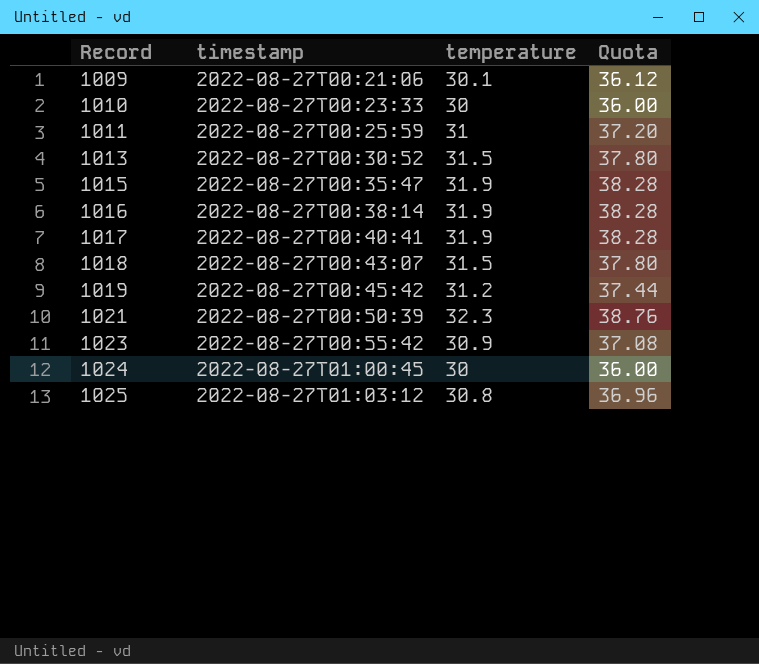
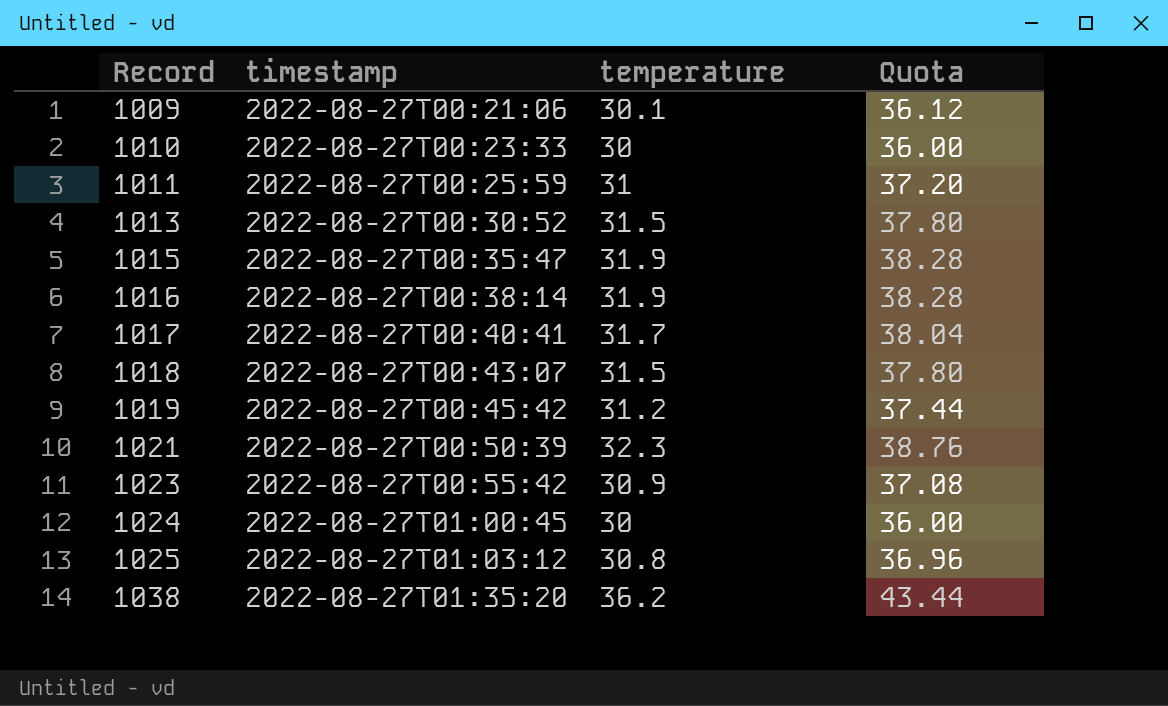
1017 | temperature: 31.9 -> 31.7
1017 | Quota: 38.28 -> 38.04
row 1038: none -> 2022-08-27T01:35:20 | 36.2 | 43.44

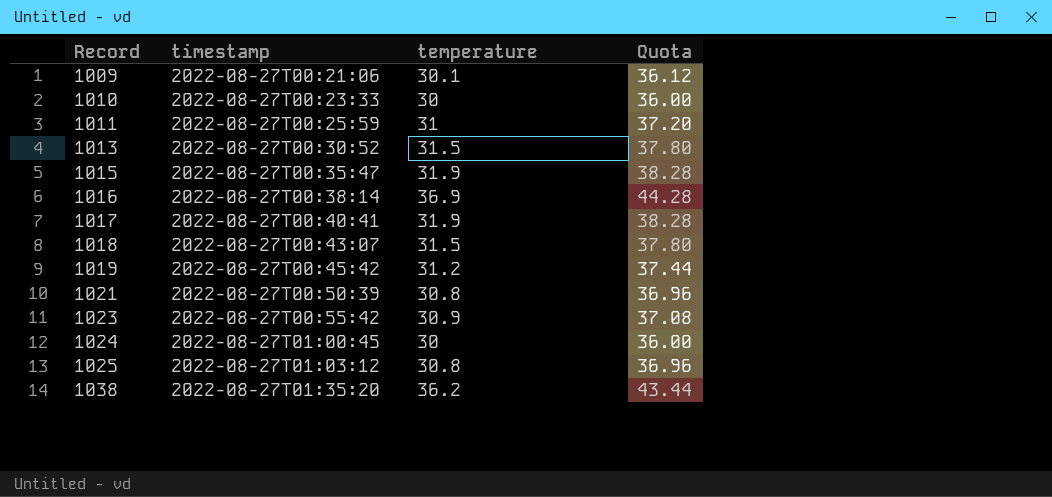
1016 | temperature: 31.9 -> 36.9
1016 | Quota: 38.28 -> 44.28
1017 | temperature: 31.7 -> 31.9
1017 | Quota: 38.04 -> 38.28
1021 | temperature: 32.3 -> 30.8
1021 | Quota: 38.76 -> 36.96

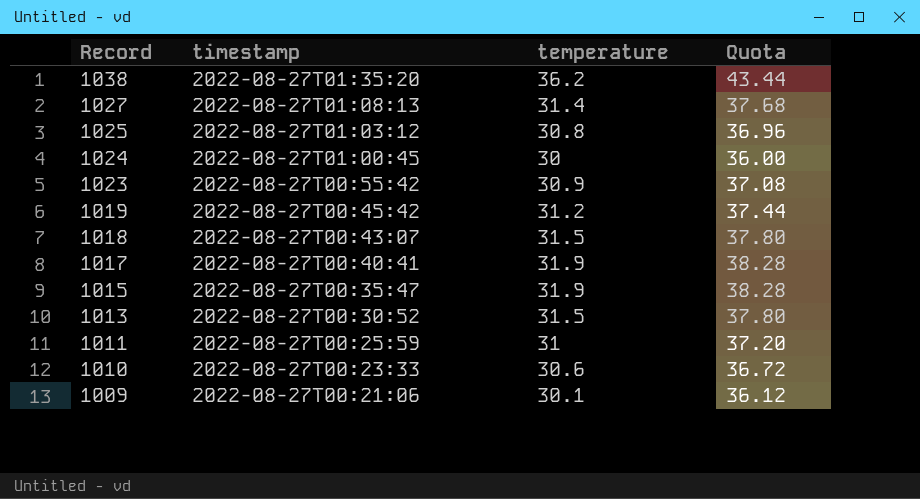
row order: Record ascending -> Record descending
row 1016: 2022-08-27T00:38:14 | 36.9 | 44.28 -> none
row 1021: 2022-08-27T00:50:39 | 30.8 | 36.96 -> none
row 1027: none -> 2022-08-27T01:08:13 | 31.4 | 37.68
1010 | temperature: 30 -> 30.6
1010 | Quota: 36.00 -> 36.72

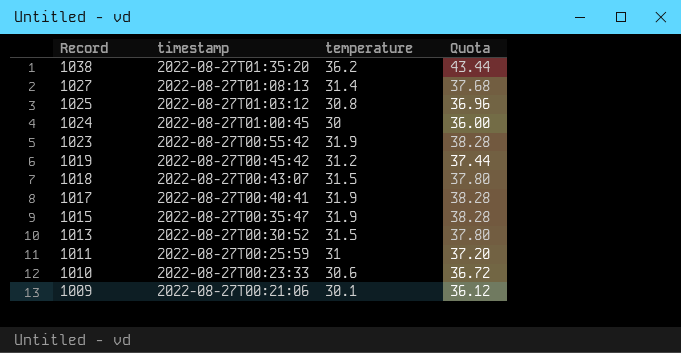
1023 | temperature: 30.9 -> 31.9
1023 | Quota: 37.08 -> 38.28

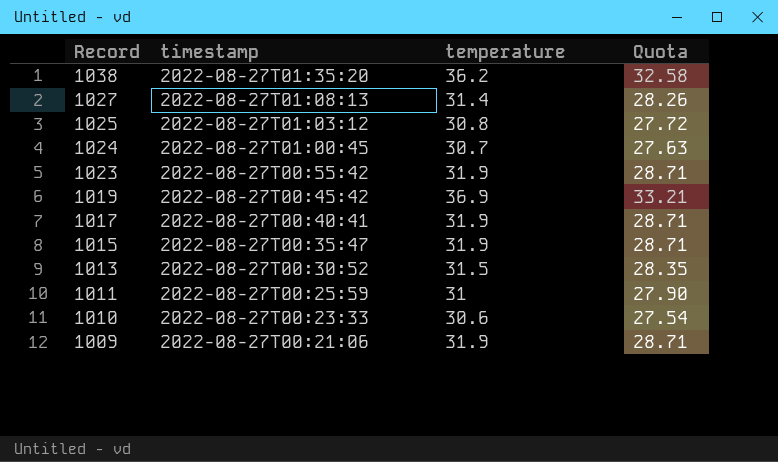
column Quota | formula: [temperature] * 1.2 -> [temperature] * 0.9
row 1018: 2022-08-27T00:43:07 | 31.5 | 37.80 -> none
1024 | temperature: 30 -> 30.7
1019 | temperature: 31.2 -> 36.9
1009 | temperature: 30.1 -> 31.9

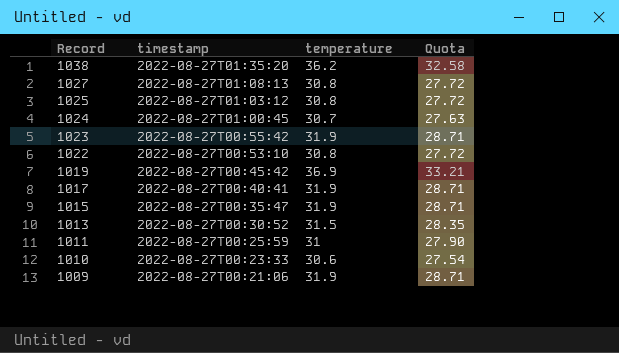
1027 | temperature: 31.4 -> 30.8
1027 | Quota: 28.26 -> 27.72
row 1022: none -> 2022-08-27T00:53:10 | 30.8 | 27.72

